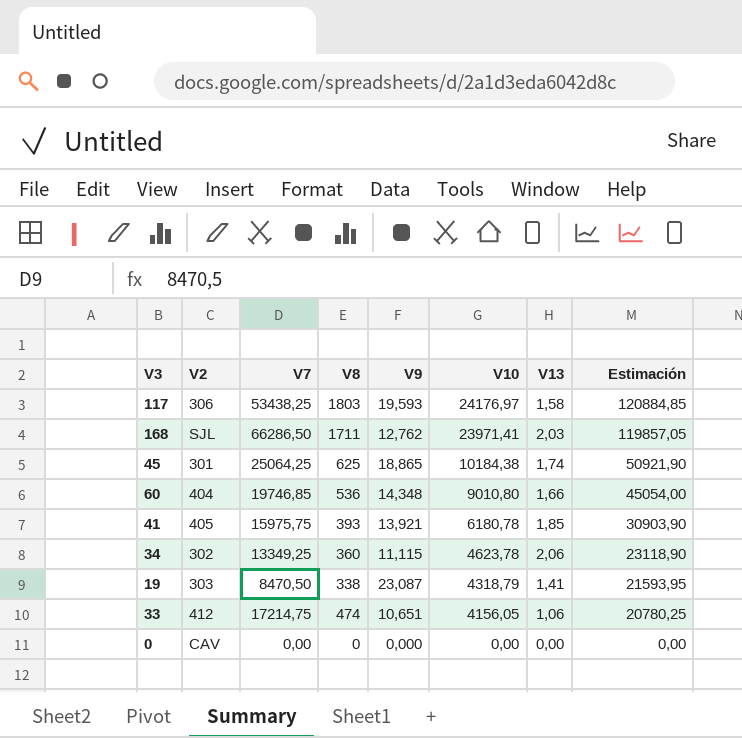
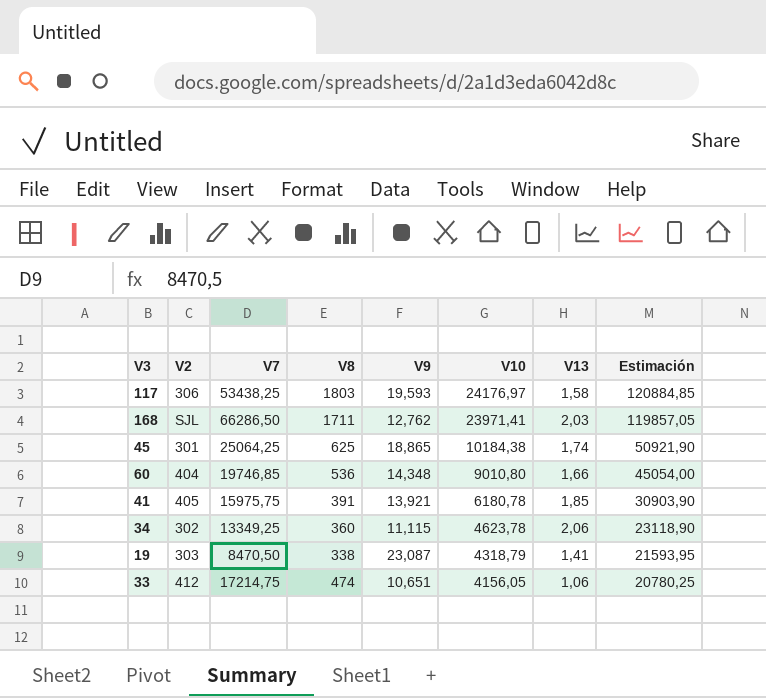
row 0: CAV | 0,00 | 0 | 0,000 | 0,00 | 0,00 | 0,00 -> none
41 | V8: 393 -> 391

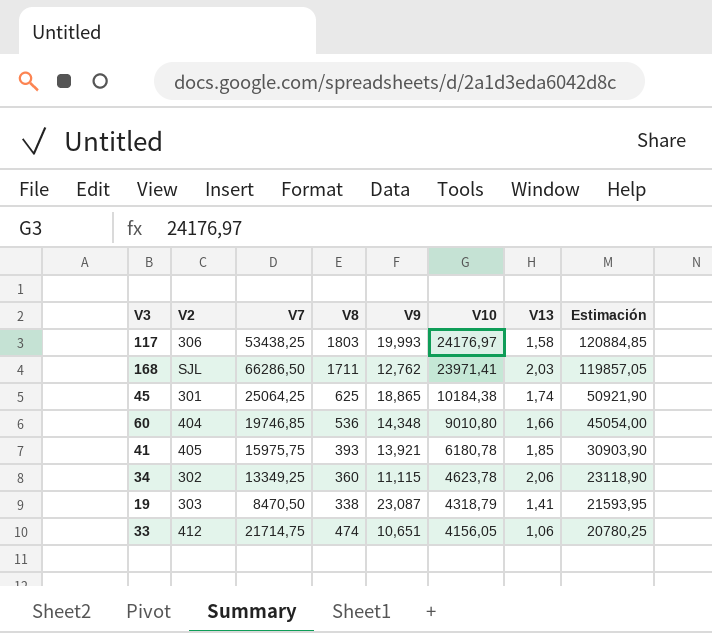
117 | V9: 19,593 -> 19,993
41 | V8: 391 -> 393
33 | V7: 17214,75 -> 21714,75

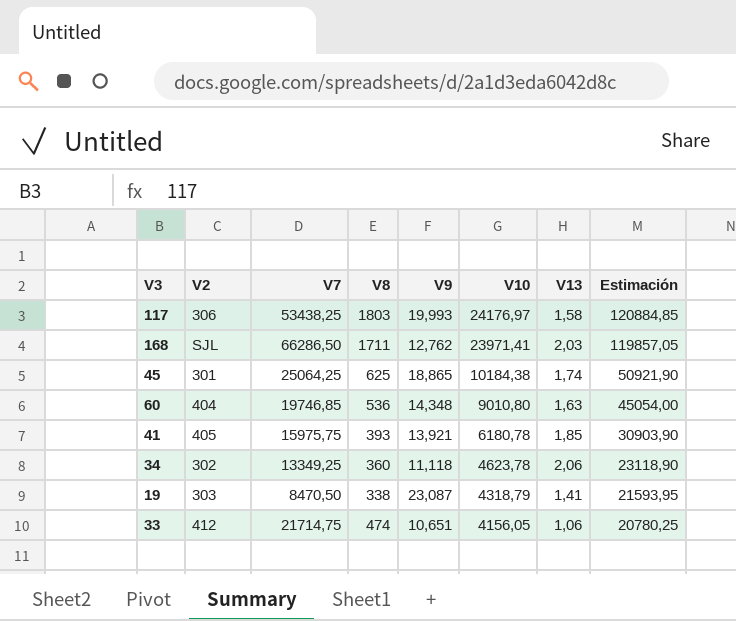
60 | V13: 1,66 -> 1,63
34 | V9: 11,115 -> 11,118

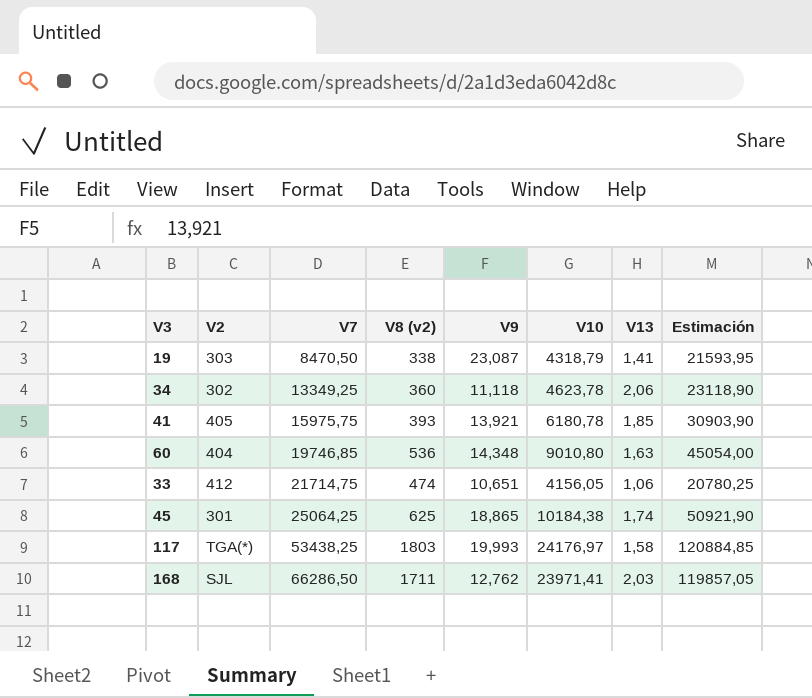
row order: V10 descending -> V7 ascending
column name: V8 -> V8 (v2)
117 | V2: 306 -> TGA(*)

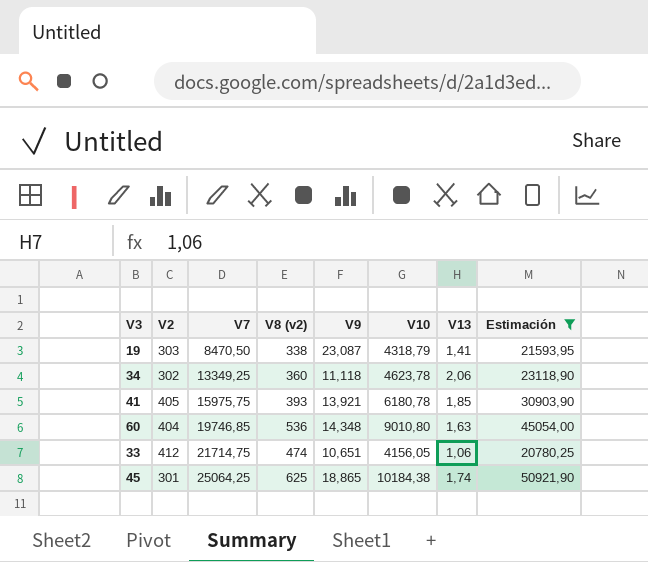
filter: none -> Estimación <= 50921,90

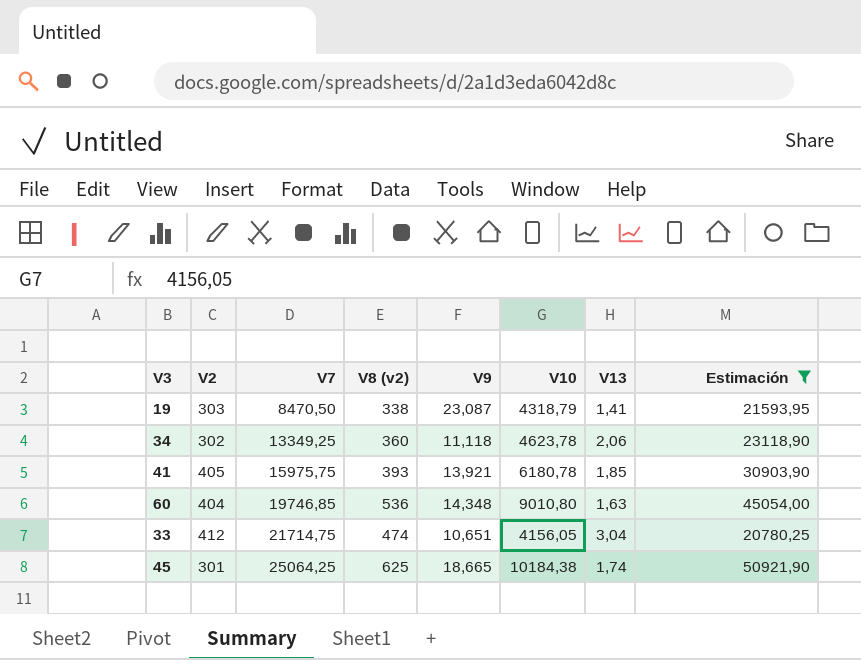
33 | V13: 1,06 -> 3,04
45 | V9: 18,865 -> 18,665

